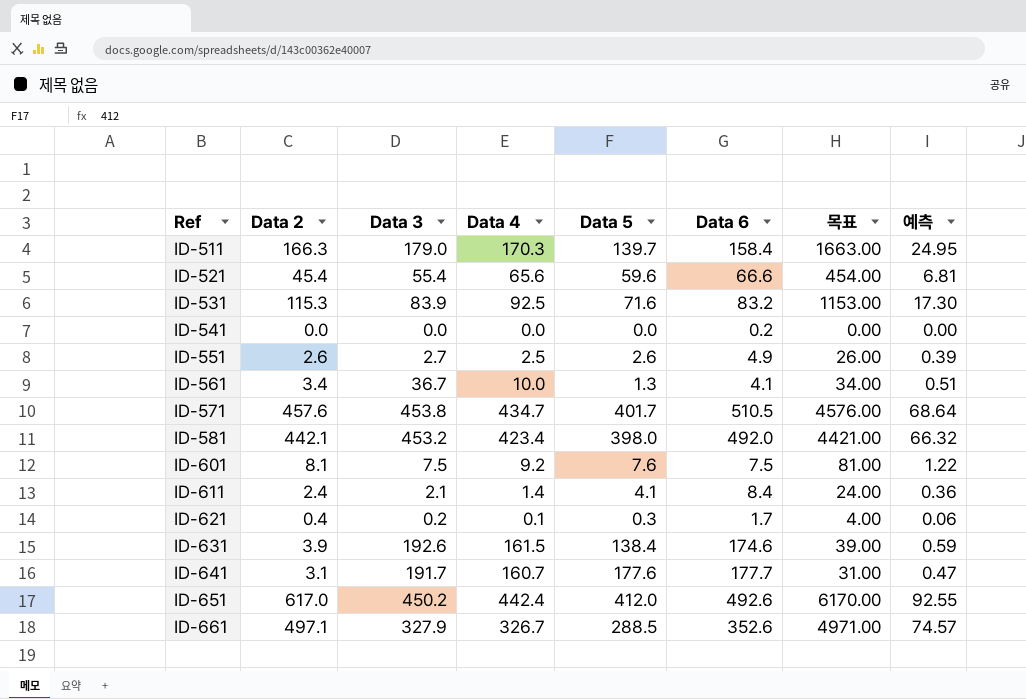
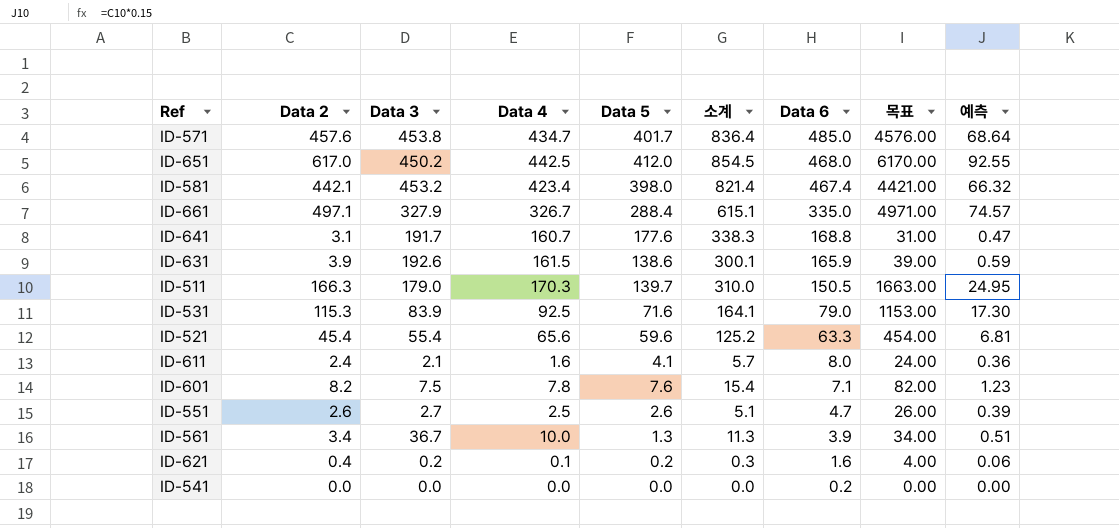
row order: Ref ascending -> Data 6 descending
column 소계 | formula: none -> [Data 4] + [Data 5]
ID-571 | Data 6: 510.5 -> 485.0
ID-651 | Data 4: 442.4 -> 442.5
ID-651 | Data 6: 492.6 -> 468.0
ID-581 | Data 6: 492.0 -> 467.4
ID-661 | Data 5: 288.5 -> 288.4
ID-661 | Data 6: 352.6 -> 335.0
ID-641 | Data 6: 177.7 -> 168.8
ID-631 | Data 5: 138.4 -> 138.6
ID-631 | Data 6: 174.6 -> 165.9
ID-511 | Data 6: 158.4 -> 150.5
ID-531 | Data 6: 83.2 -> 79.0
ID-521 | Data 6: 66.6 -> 63.3
ID-611 | Data 4: 1.4 -> 1.6
ID-611 | Data 6: 8.4 -> 8.0
ID-601 | Data 2: 8.1 -> 8.2
ID-601 | Data 4: 9.2 -> 7.8
ID-601 | Data 6: 7.5 -> 7.1
ID-601 | 목표: 81.00 -> 82.00
ID-601 | 예측: 1.22 -> 1.23
ID-551 | Data 6: 4.9 -> 4.7
ID-561 | Data 6: 4.1 -> 3.9
ID-621 | Data 5: 0.3 -> 0.2
ID-621 | Data 6: 1.7 -> 1.6

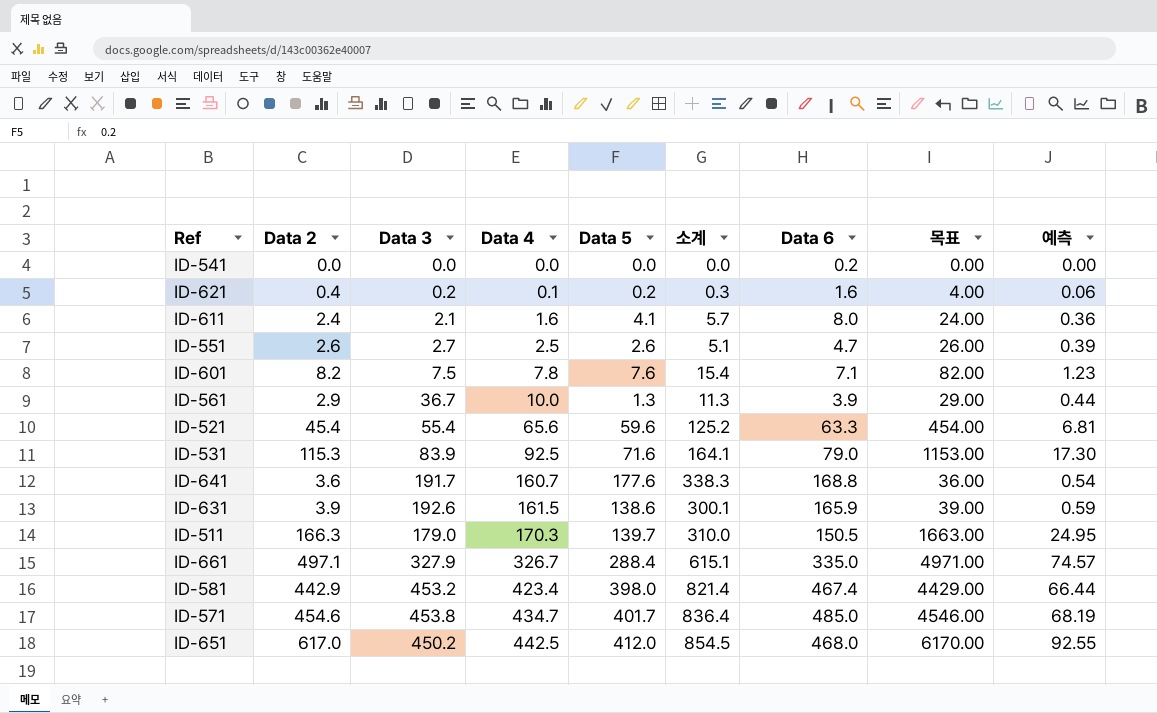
row order: Data 6 descending -> Data 4 ascending
ID-561 | Data 2: 3.4 -> 2.9
ID-561 | 목표: 34.00 -> 29.00
ID-561 | 예측: 0.51 -> 0.44
ID-641 | Data 2: 3.1 -> 3.6
ID-641 | 목표: 31.00 -> 36.00
ID-641 | 예측: 0.47 -> 0.54
ID-581 | Data 2: 442.1 -> 442.9
ID-581 | 목표: 4421.00 -> 4429.00
ID-581 | 예측: 66.32 -> 66.44
ID-571 | Data 2: 457.6 -> 454.6
ID-571 | 목표: 4576.00 -> 4546.00
ID-571 | 예측: 68.64 -> 68.19

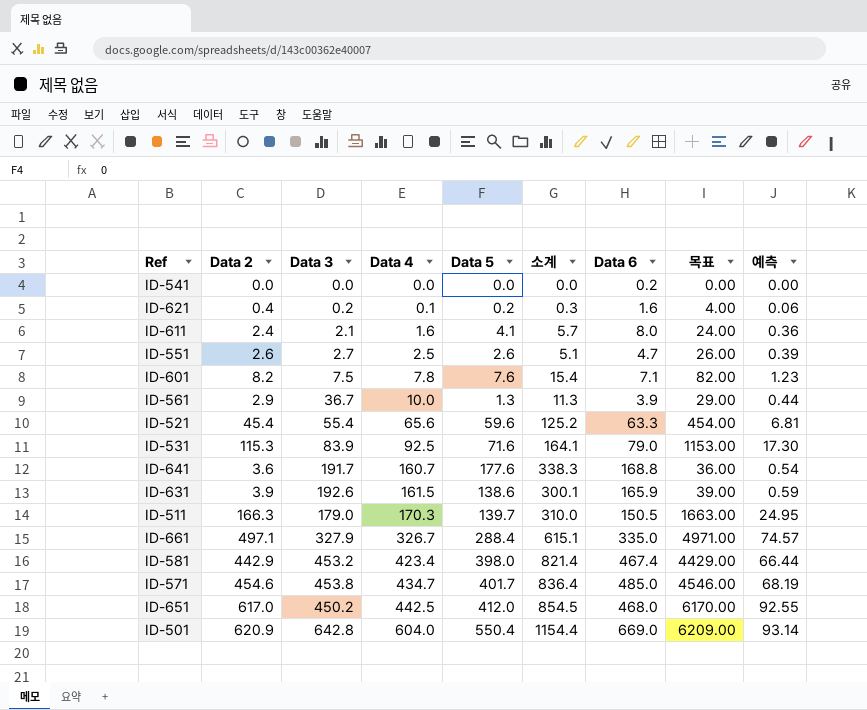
row ID-501: none -> 620.9 | 642.8 | 604.0 | 550.4 | 1154.4 | 669.0 | 6209.00 | 93.14

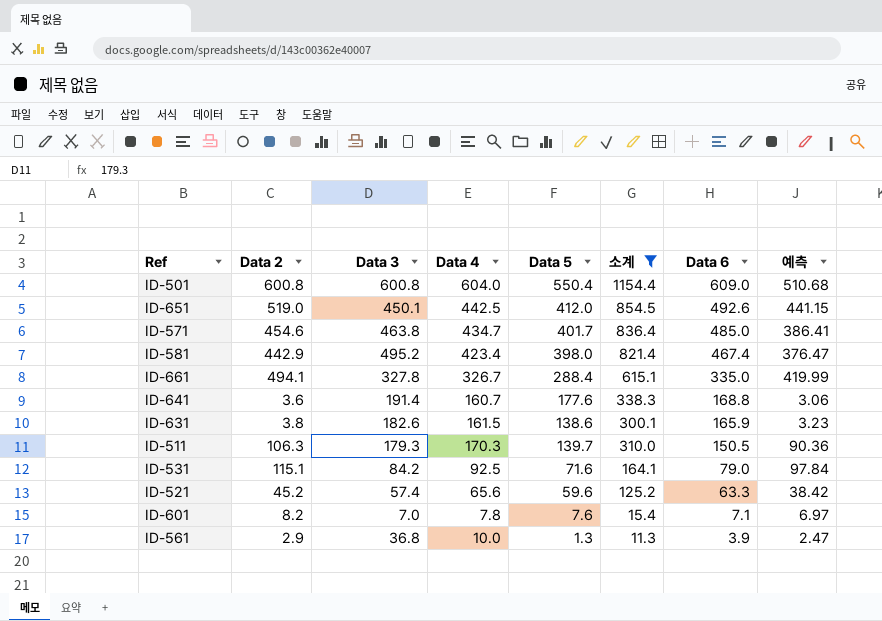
filter: none -> 소계 >= 11.3
row order: Data 4 ascending -> Data 6 descending
column 목표 | formula: [Data 2] * 10 -> none
column 예측 | formula: [Data 2] * 0.15 -> [Data 2] * 0.85
ID-501 | Data 2: 620.9 -> 600.8
ID-501 | Data 3: 642.8 -> 600.8
ID-501 | Data 6: 669.0 -> 609.0
ID-651 | Data 2: 617.0 -> 519.0
ID-651 | Data 3: 450.2 -> 450.1
ID-651 | Data 6: 468.0 -> 492.6
ID-571 | Data 3: 453.8 -> 463.8
ID-581 | Data 3: 453.2 -> 495.2
ID-661 | Data 2: 497.1 -> 494.1
ID-661 | Data 3: 327.9 -> 327.8
ID-641 | Data 3: 191.7 -> 191.4
ID-631 | Data 2: 3.9 -> 3.8
ID-631 | Data 3: 192.6 -> 182.6
ID-511 | Data 2: 166.3 -> 106.3
ID-511 | Data 3: 179.0 -> 179.3
ID-531 | Data 2: 115.3 -> 115.1
ID-531 | Data 3: 83.9 -> 84.2
ID-521 | Data 2: 45.4 -> 45.2
ID-521 | Data 3: 55.4 -> 57.4
ID-601 | Data 3: 7.5 -> 7.0
ID-561 | Data 3: 36.7 -> 36.8

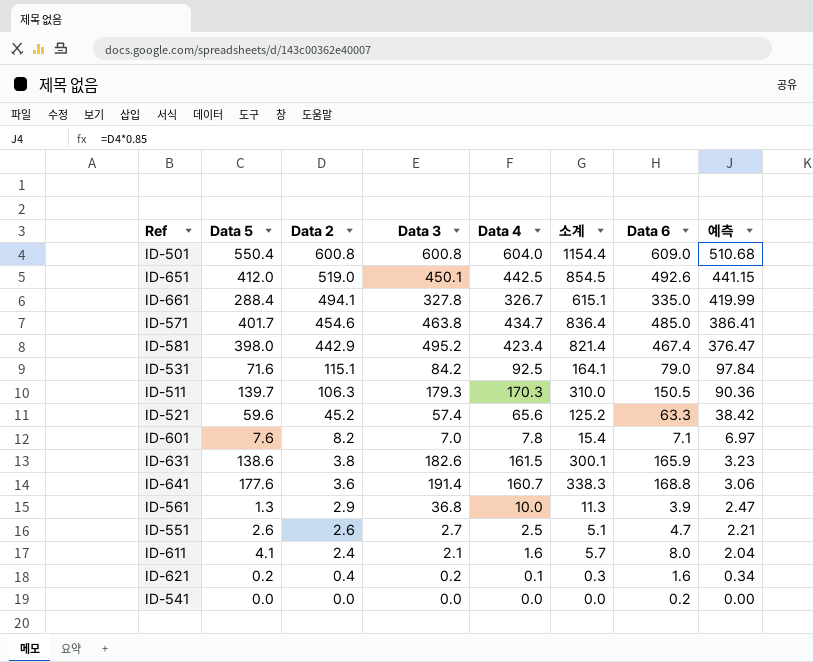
filter: 소계 >= 11.3 -> none
row order: Data 6 descending -> Data 2 descending
column Data 5 | position: 5 -> 2

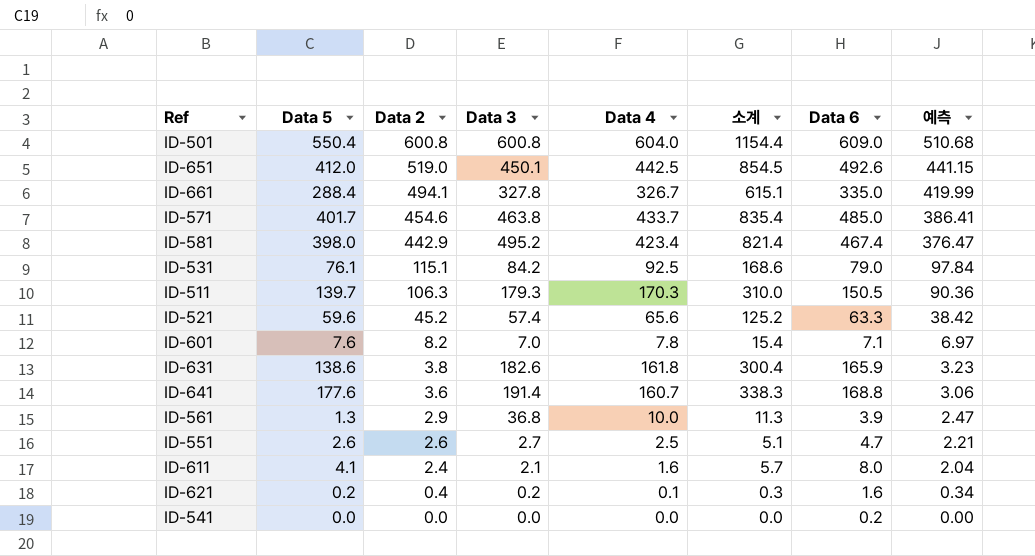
ID-571 | Data 4: 434.7 -> 433.7
ID-571 | 소계: 836.4 -> 835.4
ID-531 | Data 5: 71.6 -> 76.1
ID-531 | 소계: 164.1 -> 168.6
ID-631 | Data 4: 161.5 -> 161.8
ID-631 | 소계: 300.1 -> 300.4

